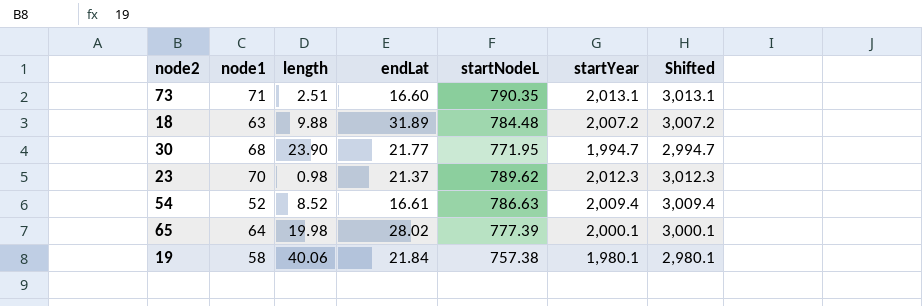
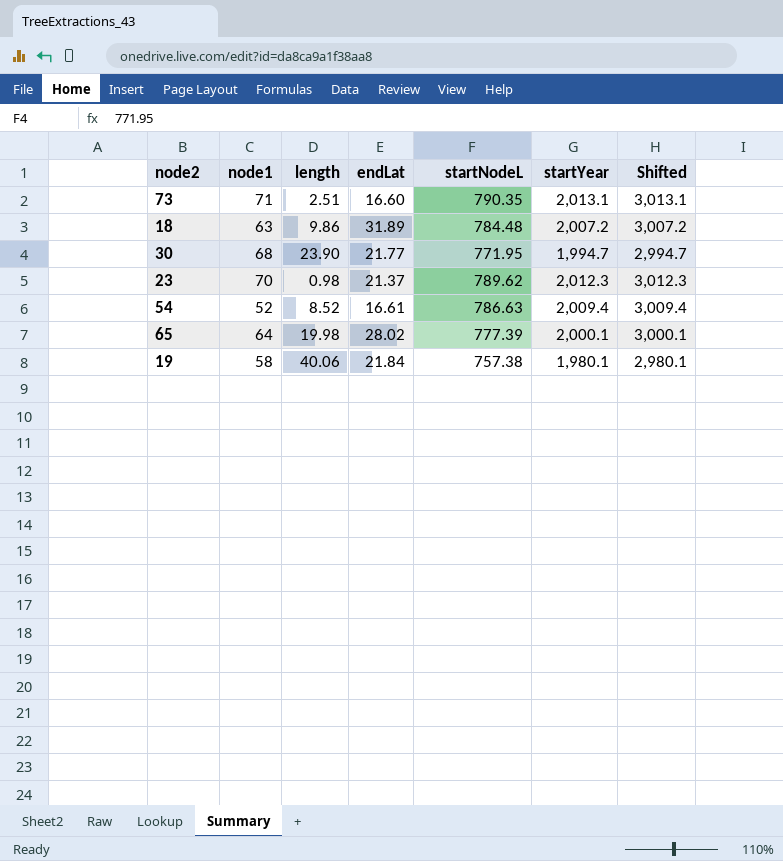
18 | length: 9.88 -> 9.86

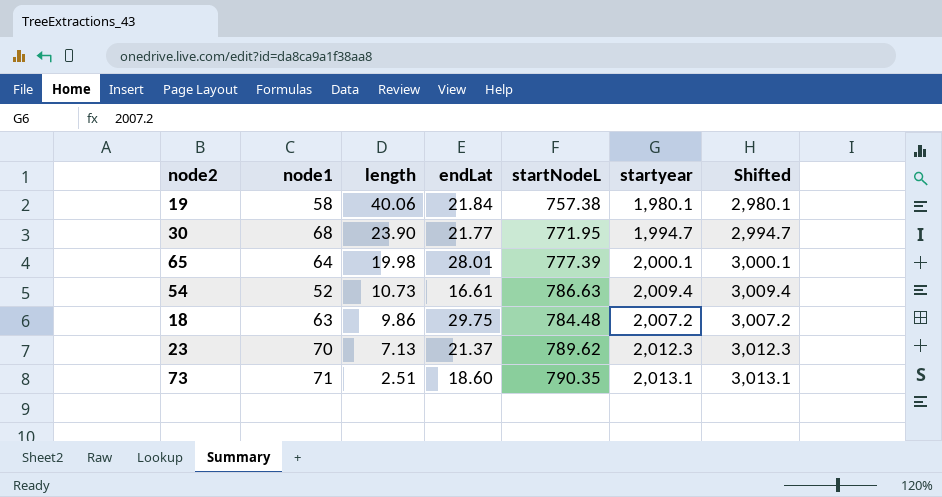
row order: none -> length descending
column name: startYear -> startyear
65 | endLat: 28.02 -> 28.01
54 | length: 8.52 -> 10.73
18 | endLat: 31.89 -> 29.75
23 | length: 0.98 -> 7.13
73 | endLat: 16.60 -> 18.60

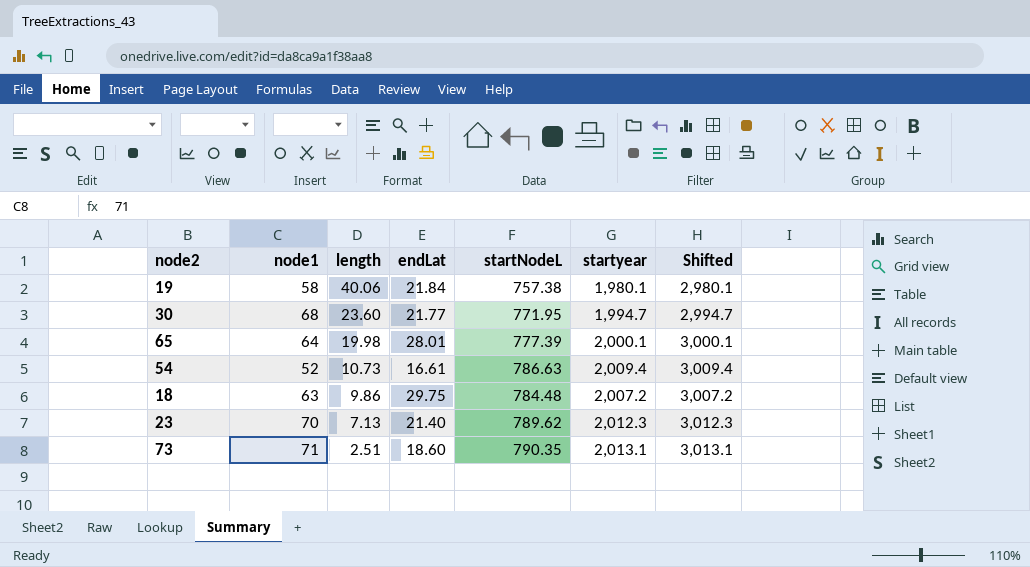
30 | length: 23.90 -> 23.60
23 | endLat: 21.37 -> 21.40

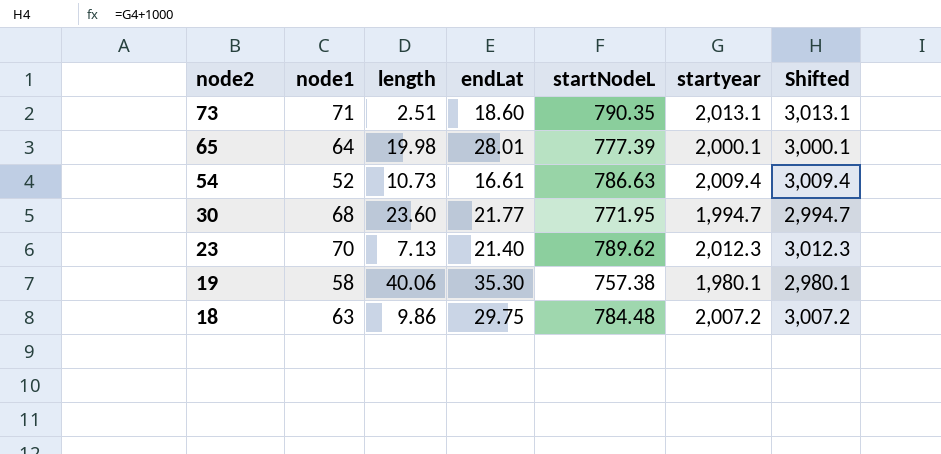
row order: length descending -> node2 descending
19 | endLat: 21.84 -> 35.30

